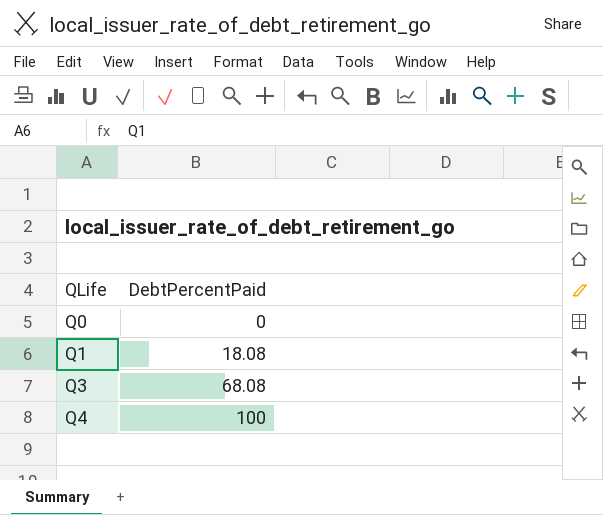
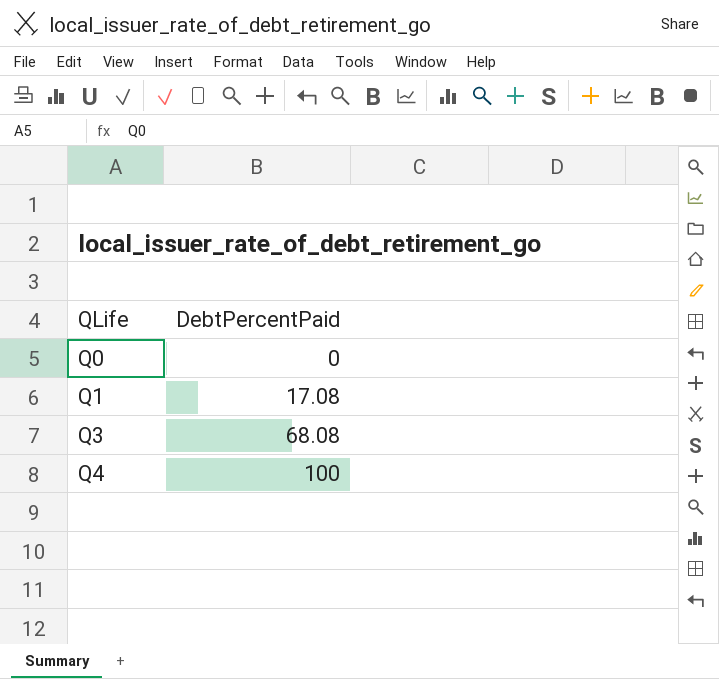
Q1 | DebtPercentPaid: 18.08 -> 17.08

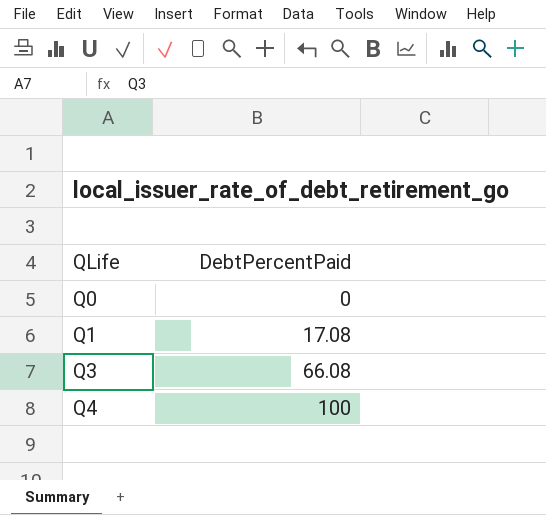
Q3 | DebtPercentPaid: 68.08 -> 66.08

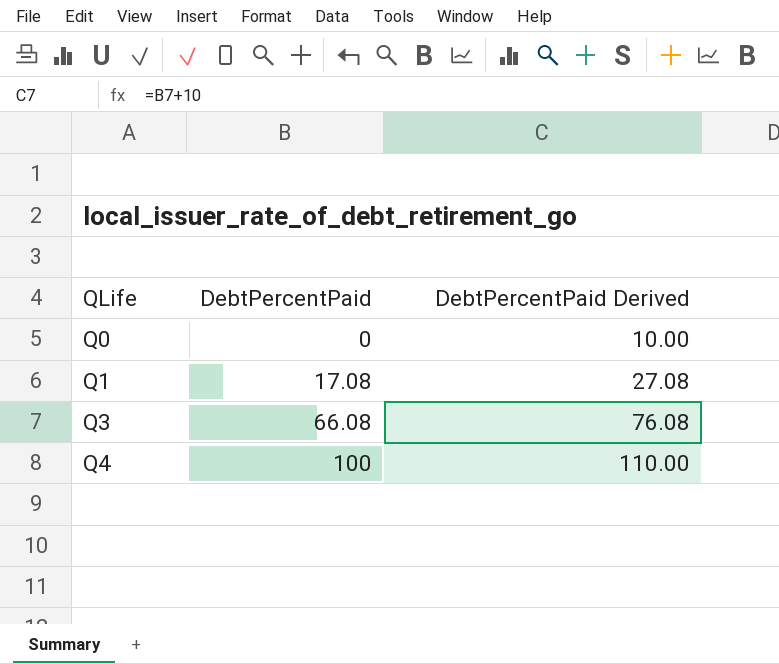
column DebtPercentPaid Derived | formula: none -> [DebtPercentPaid] + 10

